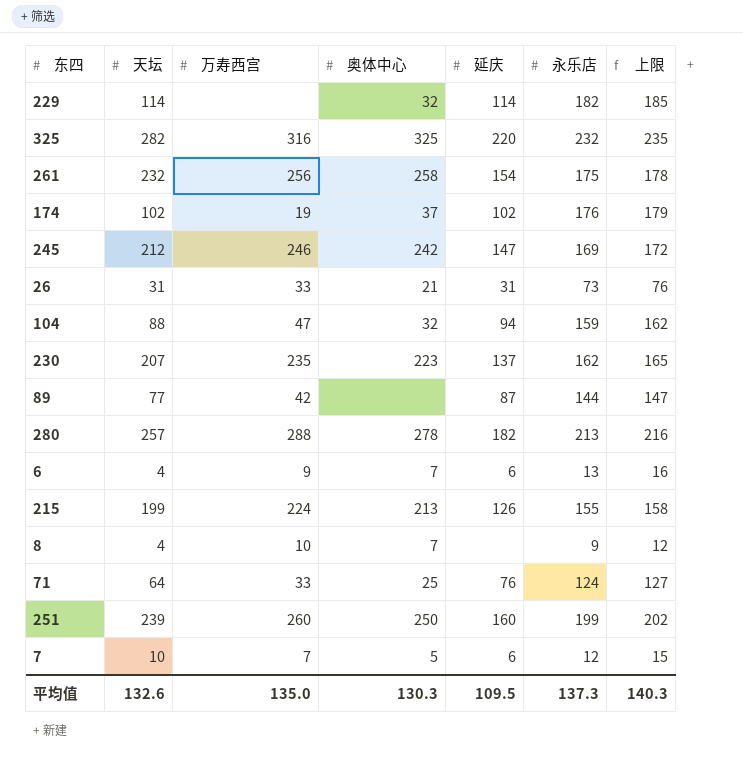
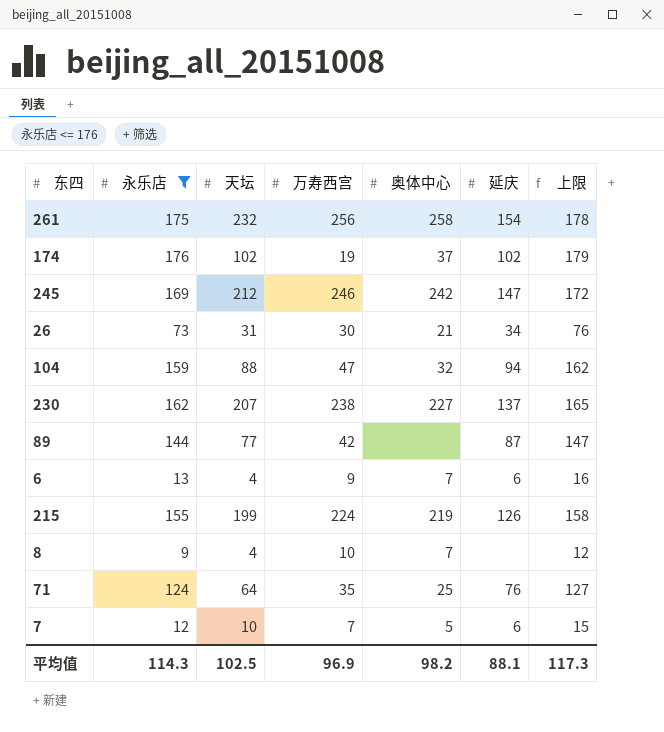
filter: none -> 永乐店 <= 176
column 永乐店 | position: 6 -> 2
26 | 万寿西宫: 33 -> 30
26 | 延庆: 31 -> 34
230 | 万寿西宫: 235 -> 238
230 | 奥体中心: 223 -> 227
215 | 奥体中心: 213 -> 219
71 | 万寿西宫: 33 -> 35
平均值 | 永乐店: 137.3 -> 114.3
平均值 | 天坛: 132.6 -> 102.5
平均值 | 万寿西宫: 135.0 -> 96.9
平均值 | 奥体中心: 130.3 -> 98.2
平均值 | 延庆: 109.5 -> 88.1
平均值 | 上限: 140.3 -> 117.3

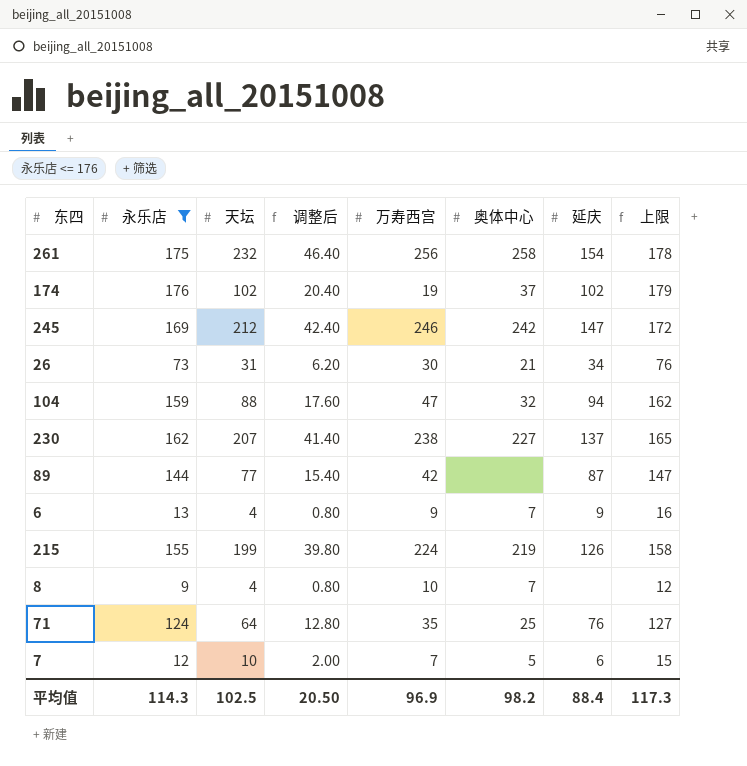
column 调整后 | formula: none -> [天坛] * 0.2
6 | 延庆: 6 -> 9
平均值 | 延庆: 88.1 -> 88.4

